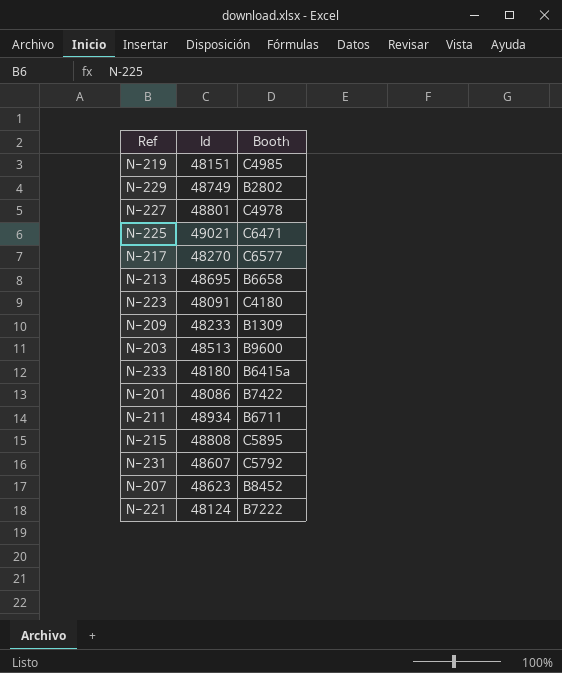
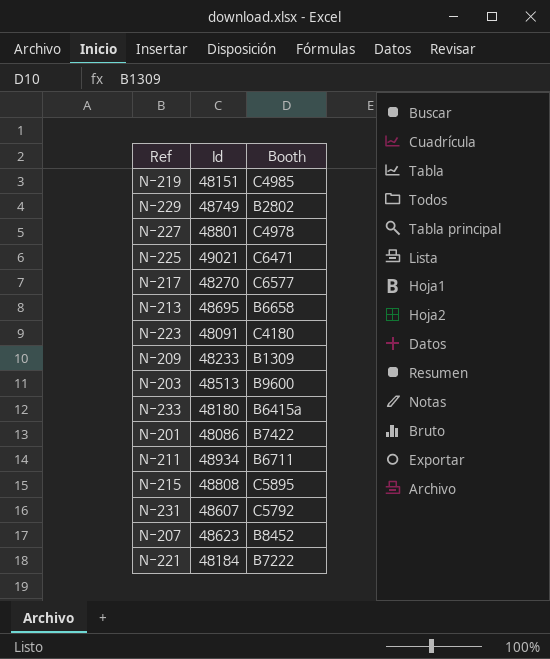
N-221 | Id: 48124 -> 48184

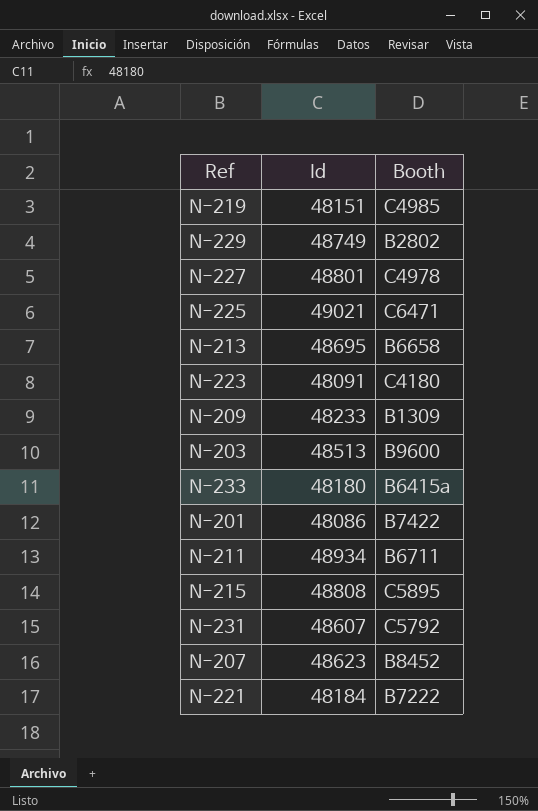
row N-217: 48270 | C6577 -> none

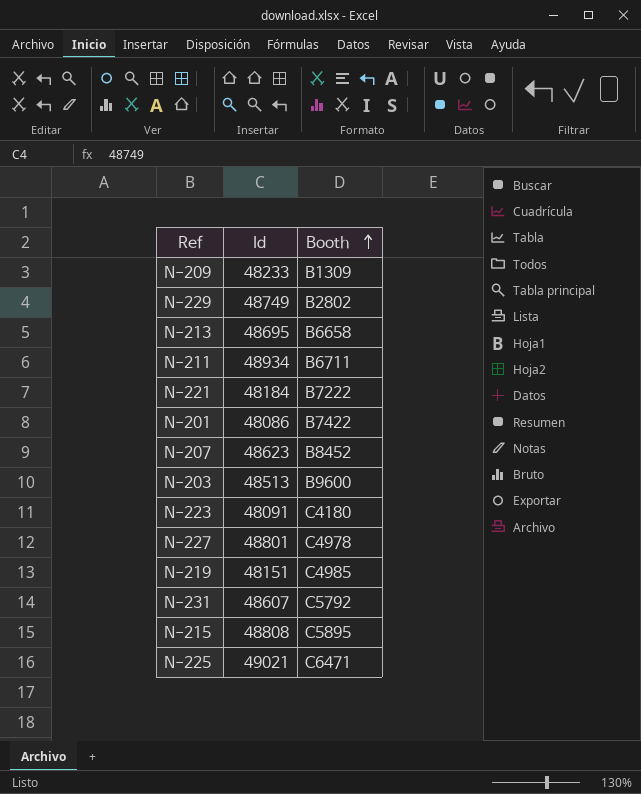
row order: none -> Booth ascending
row N-233: 48180 | B6415a -> none

